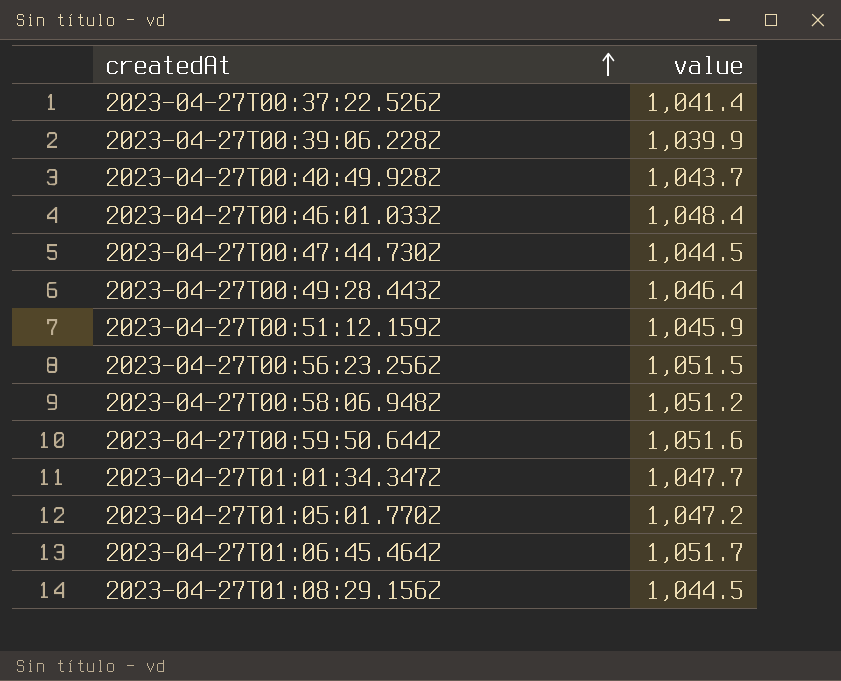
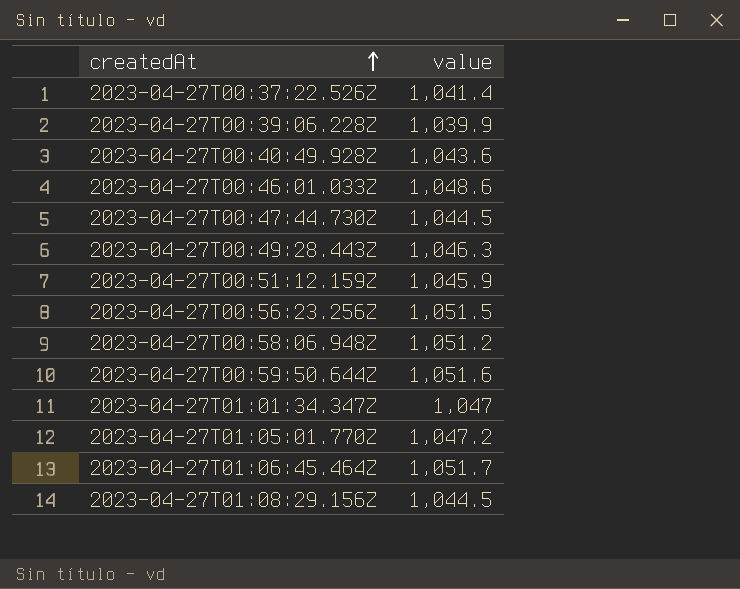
2023-04-27T00:40:49.928Z | value: 1,043.7 -> 1,043.6
2023-04-27T00:46:01.033Z | value: 1,048.4 -> 1,048.6
2023-04-27T00:49:28.443Z | value: 1,046.4 -> 1,046.3
2023-04-27T01:01:34.347Z | value: 1,047.7 -> 1,047

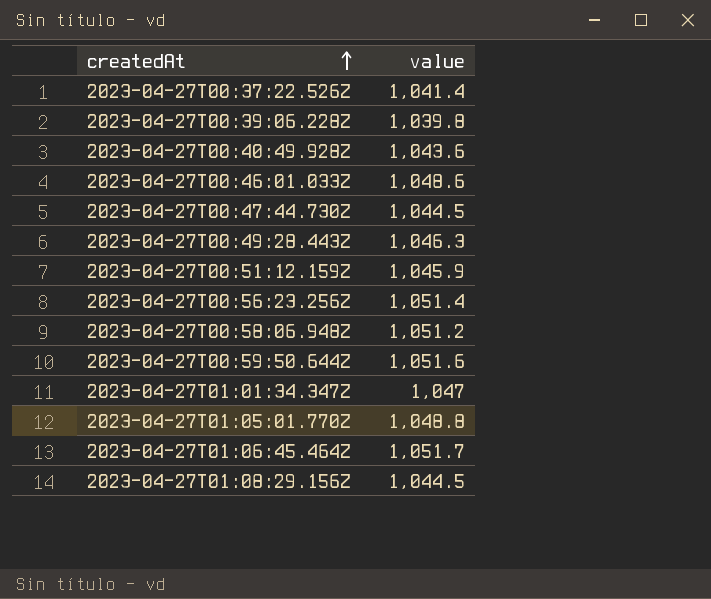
2023-04-27T00:39:06.228Z | value: 1,039.9 -> 1,039.8
2023-04-27T00:56:23.256Z | value: 1,051.5 -> 1,051.4
2023-04-27T01:05:01.770Z | value: 1,047.2 -> 1,048.8

